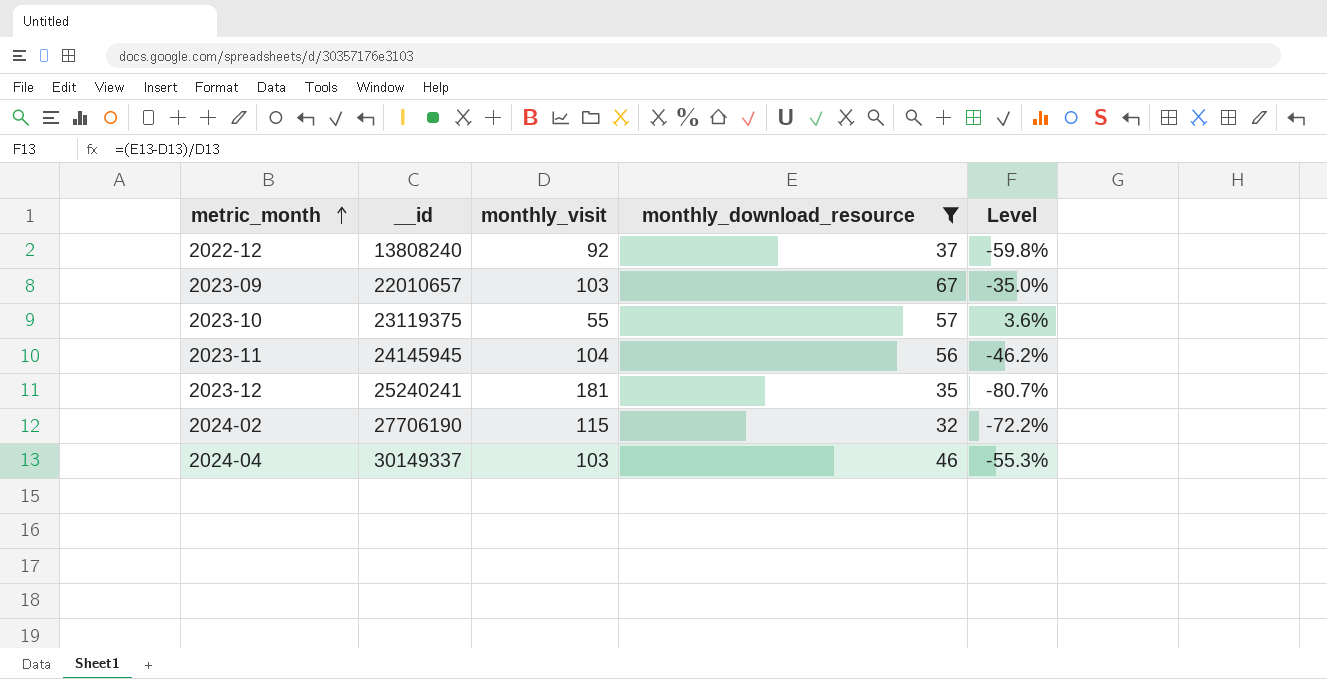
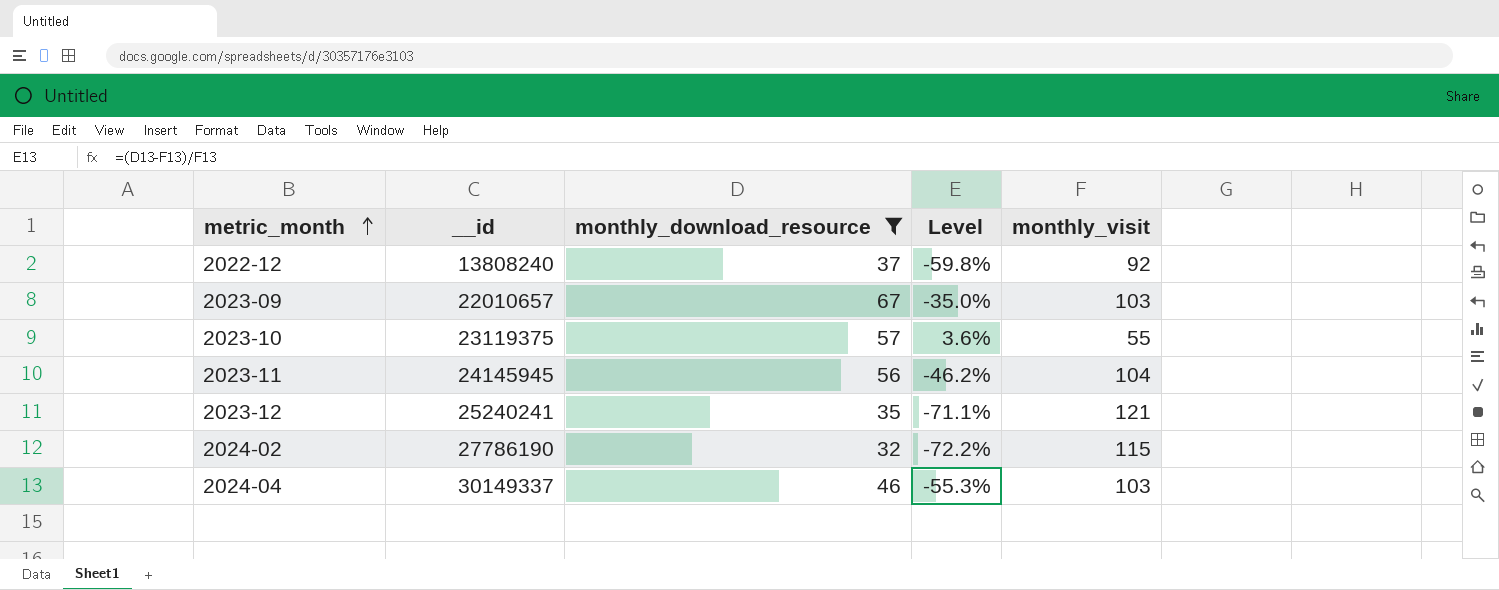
column monthly_visit | position: 3 -> 5
2023-12 | Level: -80.7% -> -71.1%
2023-12 | monthly_visit: 181 -> 121
2024-02 | __id: 27706190 -> 27786190

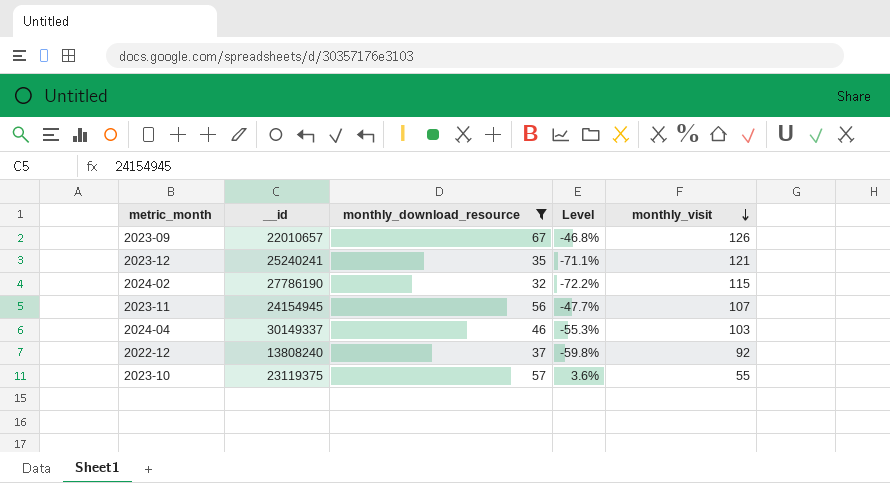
row order: metric_month ascending -> monthly_visit descending
2023-09 | Level: -35.0% -> -46.8%
2023-09 | monthly_visit: 103 -> 126
2023-11 | __id: 24145945 -> 24154945
2023-11 | Level: -46.2% -> -47.7%
2023-11 | monthly_visit: 104 -> 107

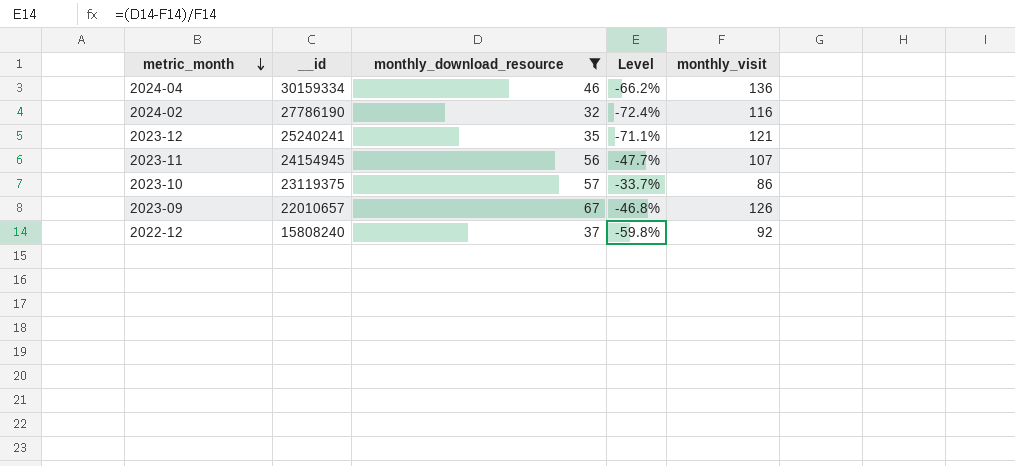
row order: monthly_visit descending -> metric_month descending
2024-04 | __id: 30149337 -> 30159334
2024-04 | Level: -55.3% -> -66.2%
2024-04 | monthly_visit: 103 -> 136
2024-02 | Level: -72.2% -> -72.4%
2024-02 | monthly_visit: 115 -> 116
2023-10 | Level: 3.6% -> -33.7%
2023-10 | monthly_visit: 55 -> 86
2022-12 | __id: 13808240 -> 15808240

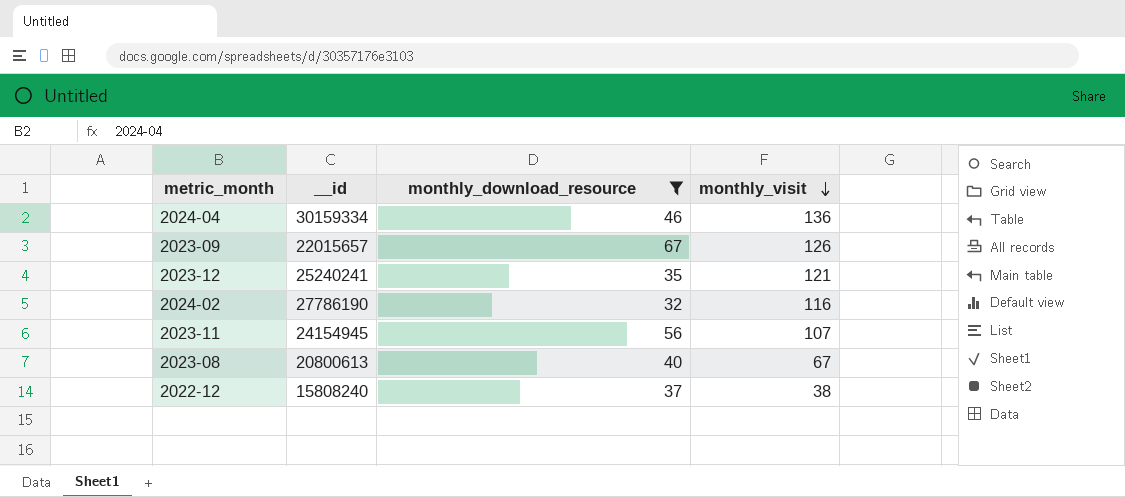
row order: metric_month descending -> monthly_visit descending
column Level | formula: ([monthly_download_resource] - [monthly_visit]) / [monthly_visit] -> none
row 2023-10: 23119375 | 57 | -33.7% | 86 -> none
2023-09 | __id: 22010657 -> 22015657
row 2023-08: none -> 20800613 | 40 | 67
2022-12 | monthly_visit: 92 -> 38

